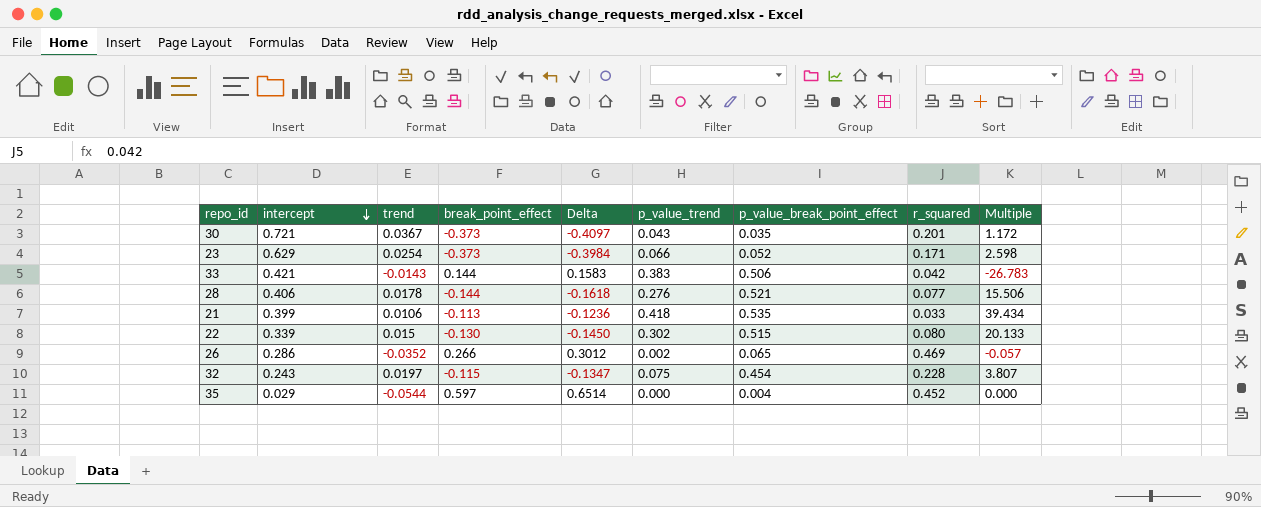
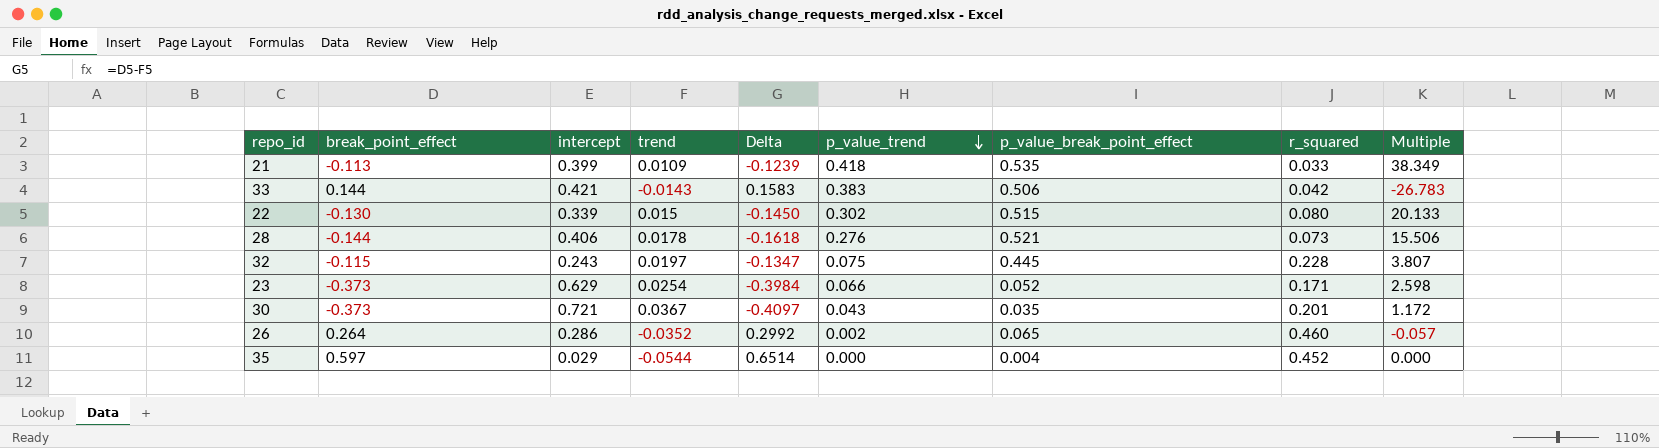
row order: intercept descending -> p_value_trend descending
column break_point_effect | position: 4 -> 2
21 | trend: 0.0106 -> 0.0109
21 | Delta: -0.1236 -> -0.1239
21 | Multiple: 39.434 -> 38.349
28 | r_squared: 0.077 -> 0.073
32 | p_value_break_point_effect: 0.454 -> 0.445
26 | break_point_effect: 0.266 -> 0.264
26 | Delta: 0.3012 -> 0.2992
26 | r_squared: 0.469 -> 0.460

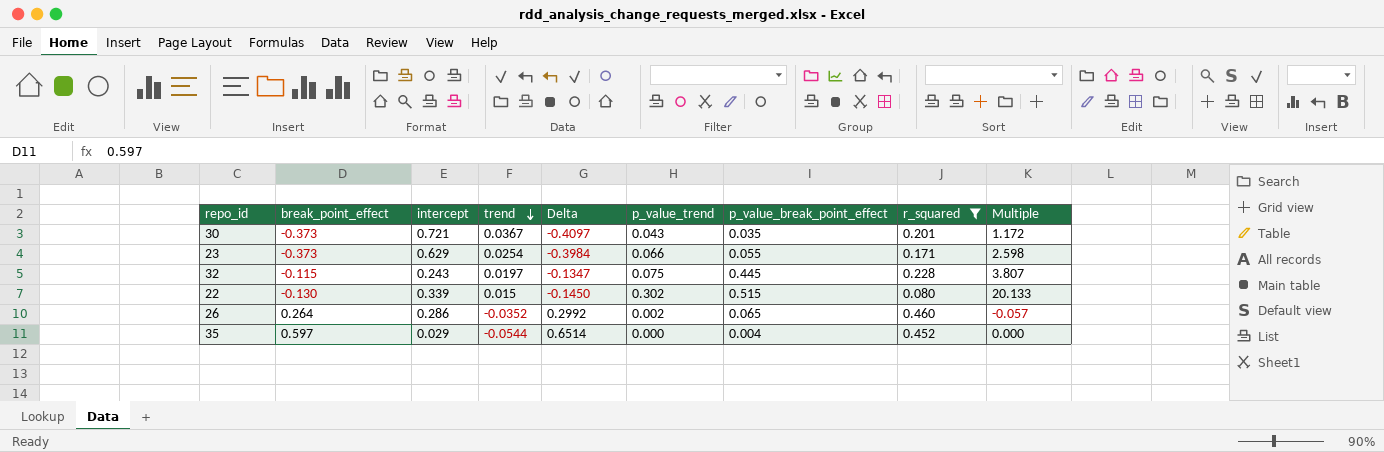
filter: none -> r_squared >= 0.080
row order: p_value_trend descending -> trend descending
23 | p_value_break_point_effect: 0.052 -> 0.055

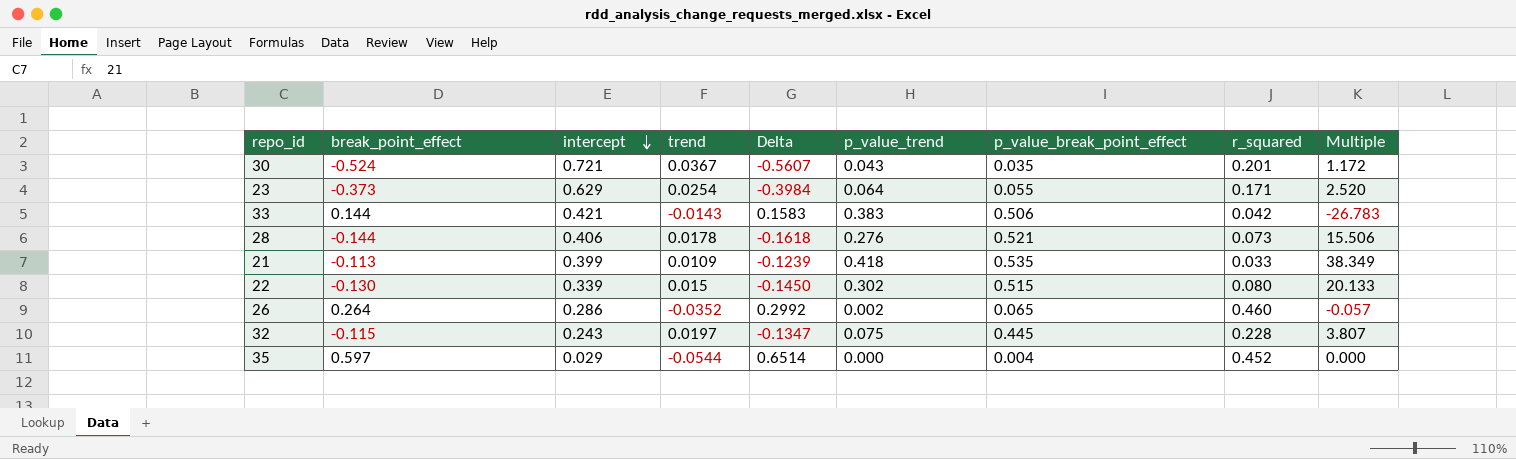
filter: r_squared >= 0.080 -> none
row order: trend descending -> intercept descending
30 | break_point_effect: -0.373 -> -0.524
30 | Delta: -0.4097 -> -0.5607
23 | p_value_trend: 0.066 -> 0.064
23 | Multiple: 2.598 -> 2.520

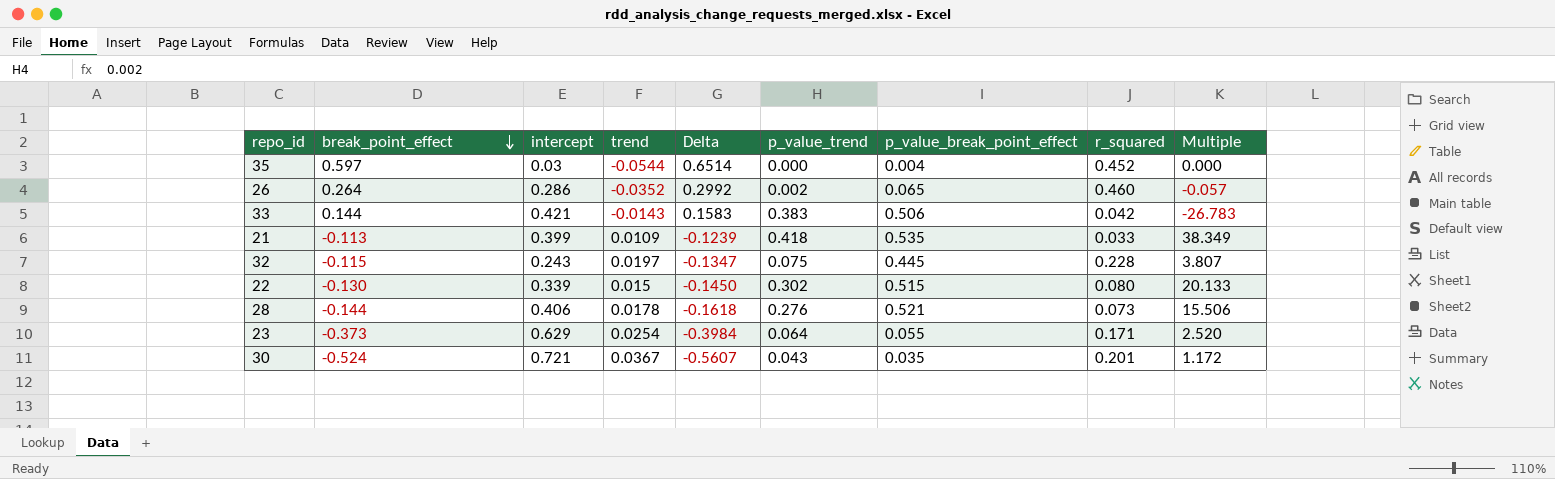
row order: intercept descending -> break_point_effect descending
35 | intercept: 0.029 -> 0.03

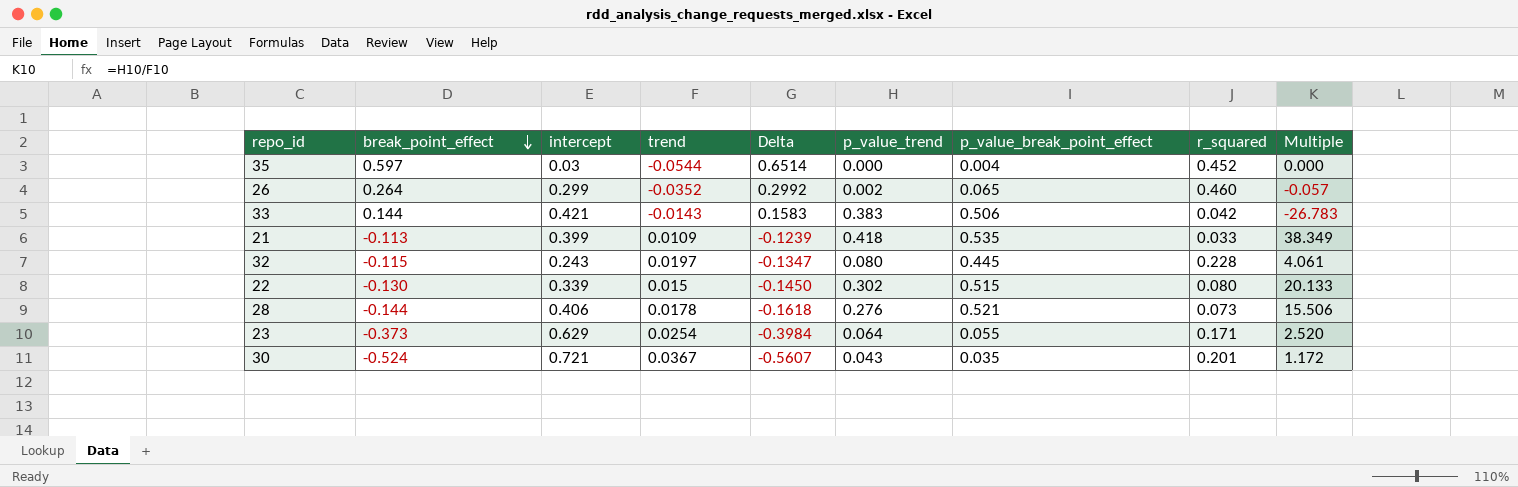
26 | intercept: 0.286 -> 0.299
32 | p_value_trend: 0.075 -> 0.080
32 | Multiple: 3.807 -> 4.061

